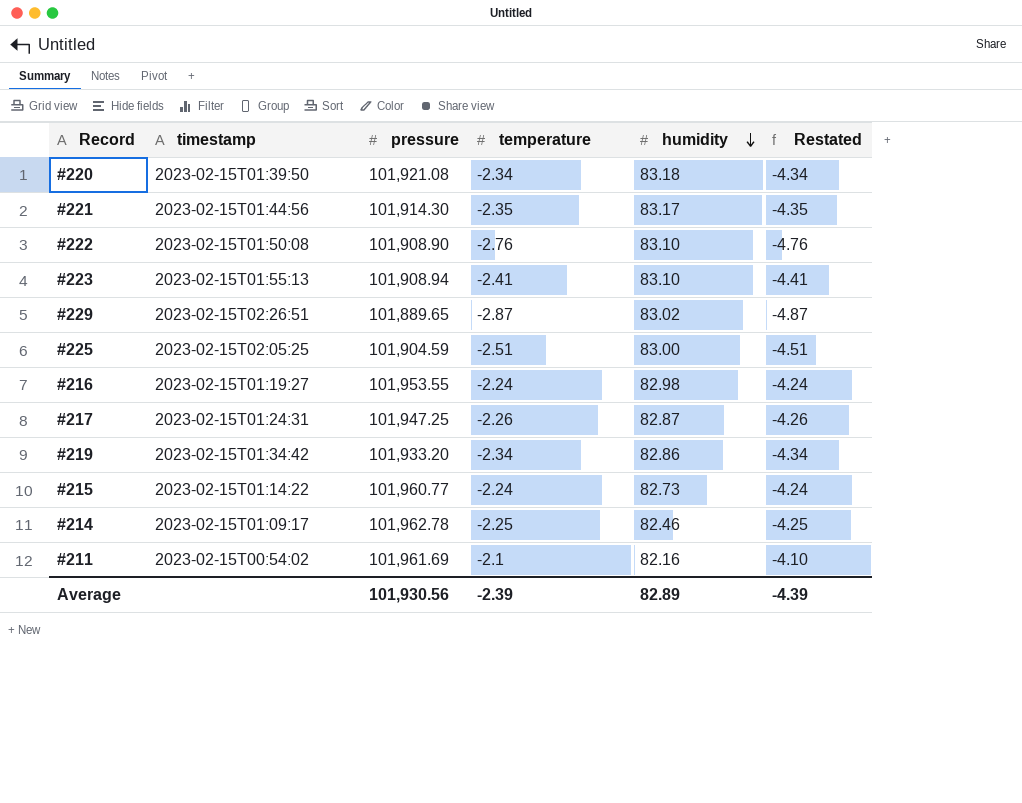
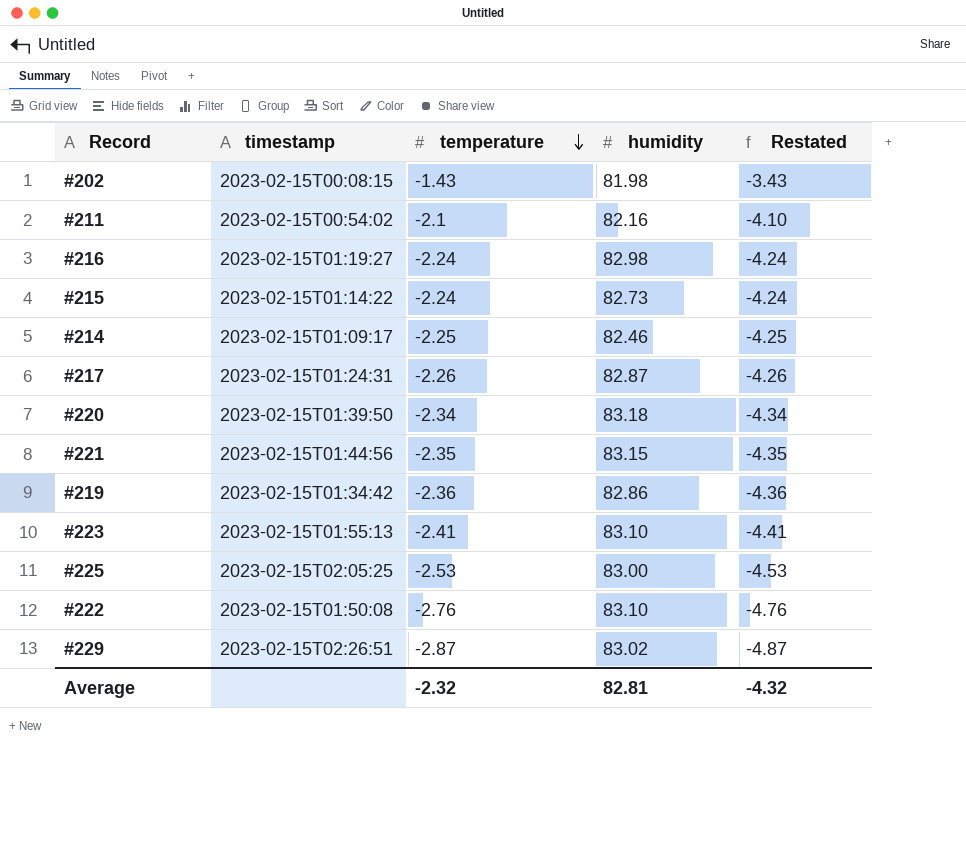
row order: humidity descending -> temperature descending
column pressure | position: 3 -> none
row #202: none -> 2023-02-15T00:08:15 | -1.43 | 81.98 | -3.43
#221 | humidity: 83.17 -> 83.15
#219 | temperature: -2.34 -> -2.36
#219 | Restated: -4.34 -> -4.36
#225 | temperature: -2.51 -> -2.53
#225 | Restated: -4.51 -> -4.53
Average | temperature: -2.39 -> -2.32
Average | humidity: 82.89 -> 82.81
Average | Restated: -4.39 -> -4.32

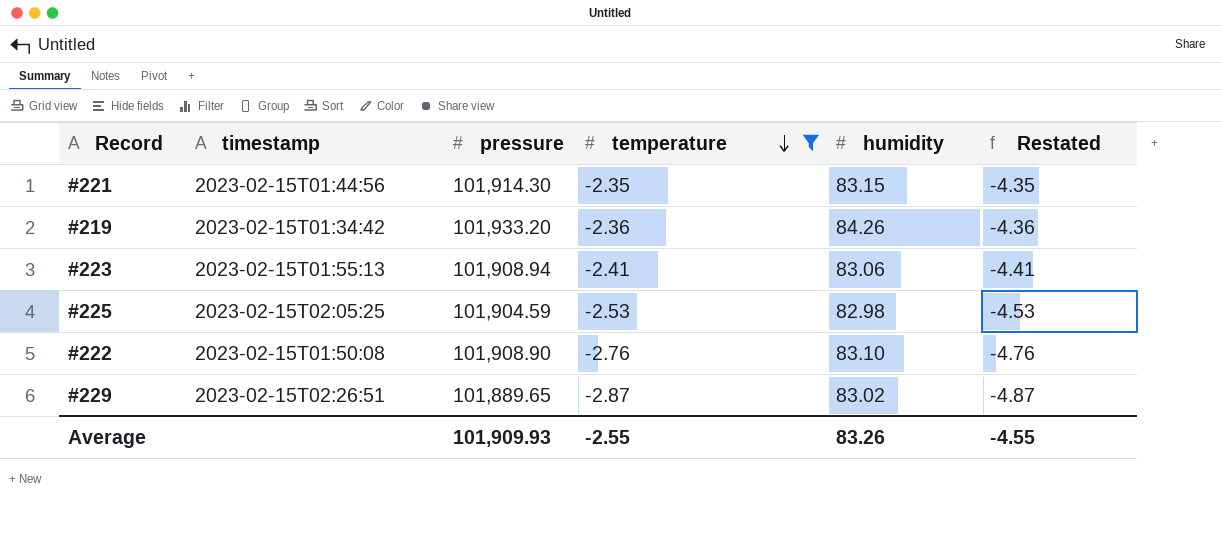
filter: none -> temperature <= -2.35
column pressure | position: none -> 3
#219 | humidity: 82.86 -> 84.26
#223 | humidity: 83.10 -> 83.06
#225 | humidity: 83.00 -> 82.98
Average | temperature: -2.32 -> -2.55
Average | humidity: 82.81 -> 83.26
Average | Restated: -4.32 -> -4.55

